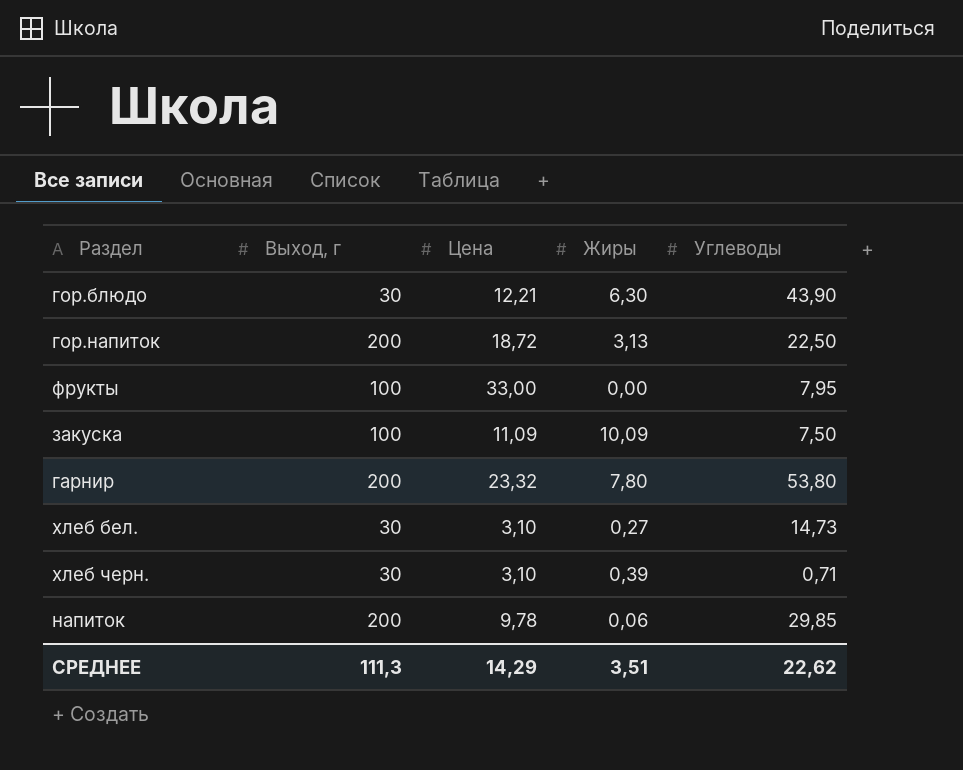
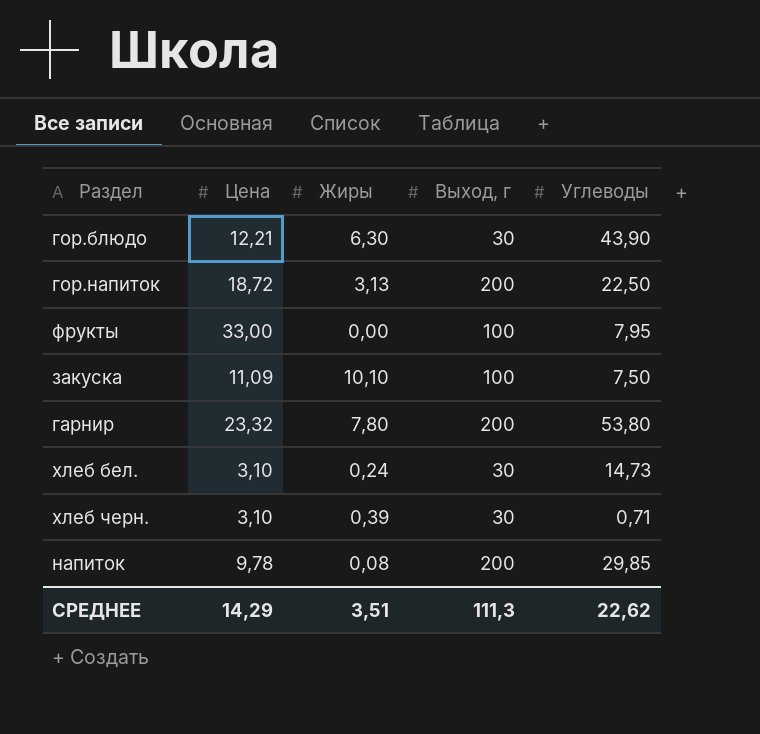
column Выход, г | position: 2 -> 4
закуска | Жиры: 10,09 -> 10,10
хлеб бел. | Жиры: 0,27 -> 0,24
напиток | Жиры: 0,06 -> 0,08

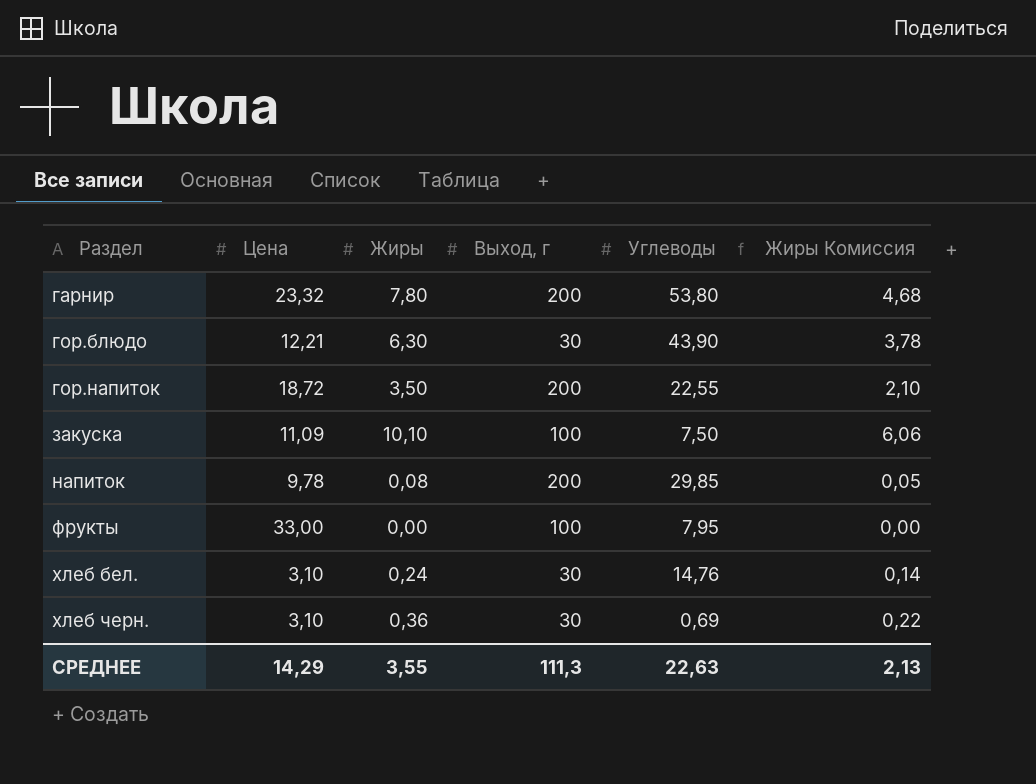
row order: none -> Раздел ascending
column Жиры Комиссия | formula: none -> [Жиры] * 0,6
гор.напиток | Жиры: 3,13 -> 3,50
гор.напиток | Углеводы: 22,50 -> 22,55
хлеб бел. | Углеводы: 14,73 -> 14,76
хлеб черн. | Жиры: 0,39 -> 0,36
хлеб черн. | Углеводы: 0,71 -> 0,69
СРЕДНЕЕ | Жиры: 3,51 -> 3,55
СРЕДНЕЕ | Углеводы: 22,62 -> 22,63

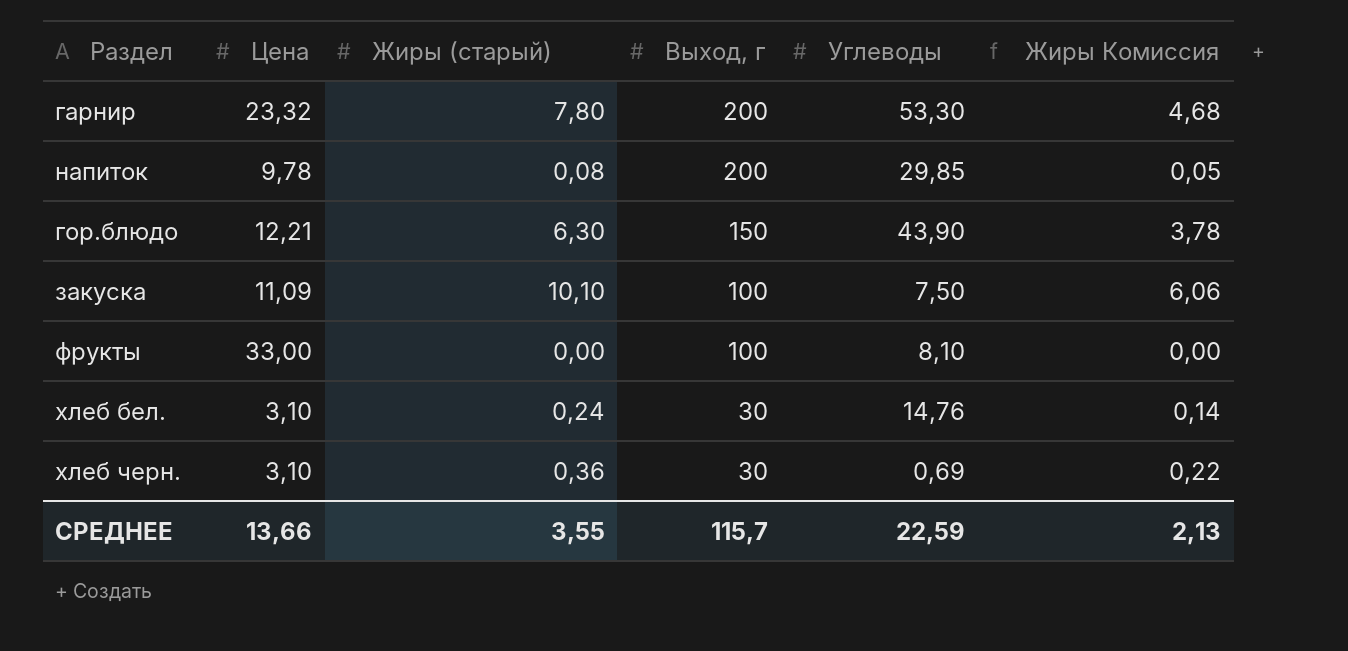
row order: Раздел ascending -> Выход, г descending
column name: Жиры -> Жиры (старый)
row гор.напиток: 18,72 | 3,50 | 200 | 22,55 | 2,10 -> none
гарнир | Углеводы: 53,80 -> 53,30
гор.блюдо | Выход, г: 30 -> 150
фрукты | Углеводы: 7,95 -> 8,10
СРЕДНЕЕ | Цена: 14,29 -> 13,66
СРЕДНЕЕ | Выход, г: 111,3 -> 115,7
СРЕДНЕЕ | Углеводы: 22,63 -> 22,59

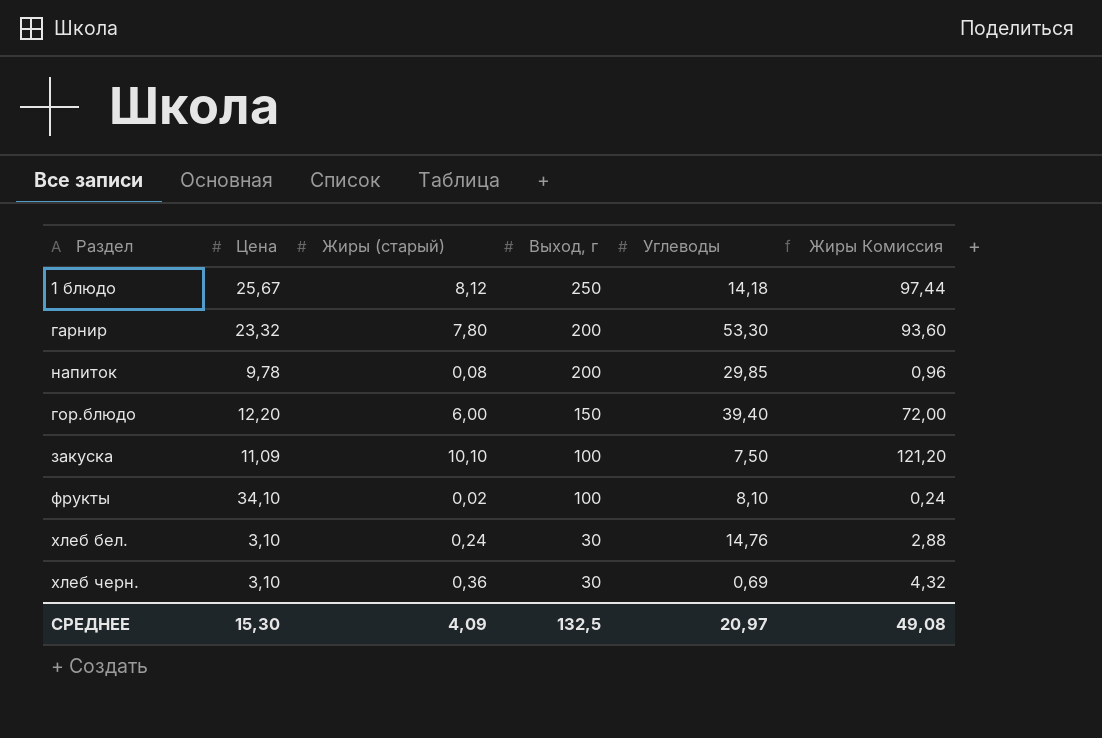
column Жиры Комиссия | formula: [Жиры (старый)] * 0,6 -> [Жиры (старый)] * 12
row 1 блюдо: none -> 25,67 | 8,12 | 250 | 14,18 | 97,44
гор.блюдо | Цена: 12,21 -> 12,20
гор.блюдо | Жиры (старый): 6,30 -> 6,00
гор.блюдо | Углеводы: 43,90 -> 39,40
фрукты | Цена: 33,00 -> 34,10
фрукты | Жиры (старый): 0,00 -> 0,02
СРЕДНЕЕ | Цена: 13,66 -> 15,30
СРЕДНЕЕ | Жиры (старый): 3,55 -> 4,09
СРЕДНЕЕ | Выход, г: 115,7 -> 132,5
СРЕДНЕЕ | Углеводы: 22,59 -> 20,97
СРЕДНЕЕ | Жиры Комиссия: 2,13 -> 49,08

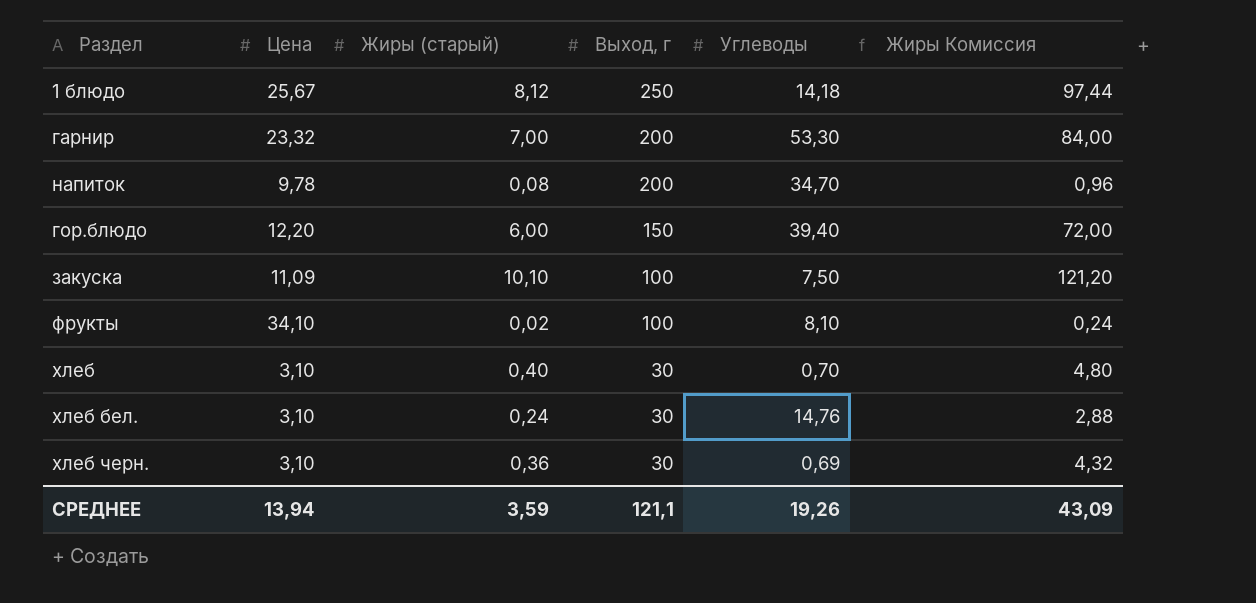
гарнир | Жиры (старый): 7,80 -> 7,00
гарнир | Жиры Комиссия: 93,60 -> 84,00
напиток | Углеводы: 29,85 -> 34,70
row хлеб: none -> 3,10 | 0,40 | 30 | 0,70 | 4,80
СРЕДНЕЕ | Цена: 15,30 -> 13,94
СРЕДНЕЕ | Жиры (старый): 4,09 -> 3,59
СРЕДНЕЕ | Выход, г: 132,5 -> 121,1
СРЕДНЕЕ | Углеводы: 20,97 -> 19,26
СРЕДНЕЕ | Жиры Комиссия: 49,08 -> 43,09

